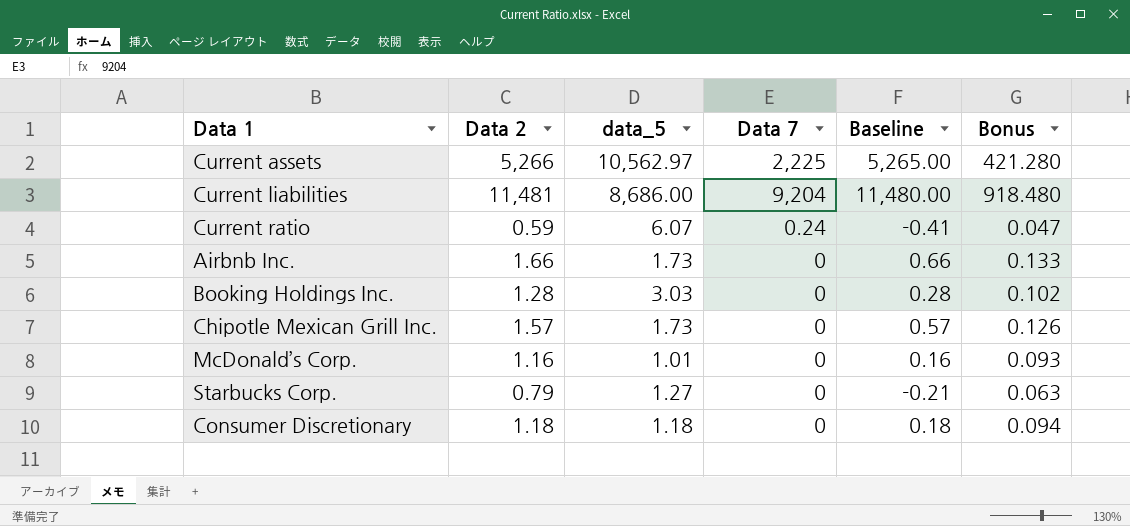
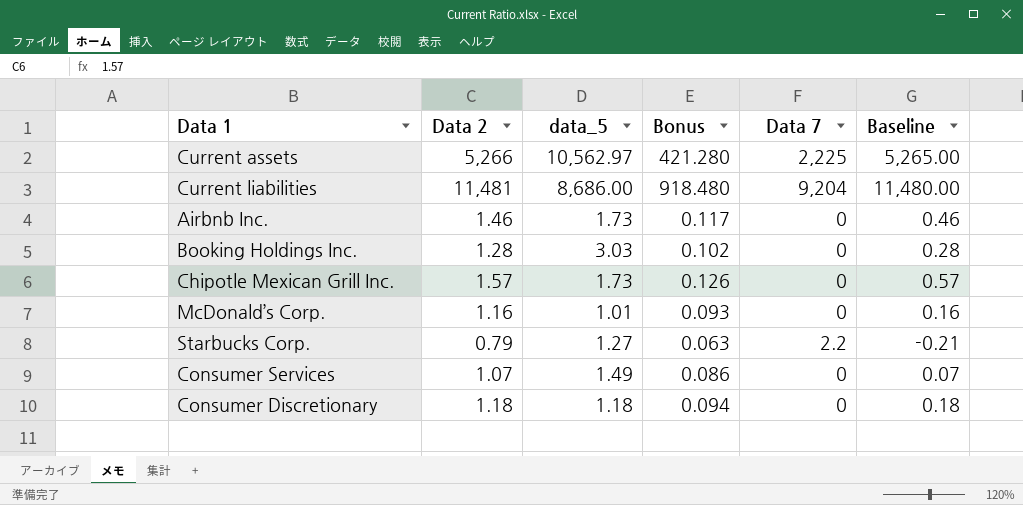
column Bonus | position: 6 -> 4
row Current ratio: 0.59 | 6.07 | 0.24 | -0.41 | 0.047 -> none
Airbnb Inc. | Data 2: 1.66 -> 1.46
Airbnb Inc. | Bonus: 0.133 -> 0.117
Airbnb Inc. | Baseline: 0.66 -> 0.46
Starbucks Corp. | Data 7: 0 -> 2.2
row Consumer Services: none -> 1.07 | 1.49 | 0.086 | 0 | 0.07

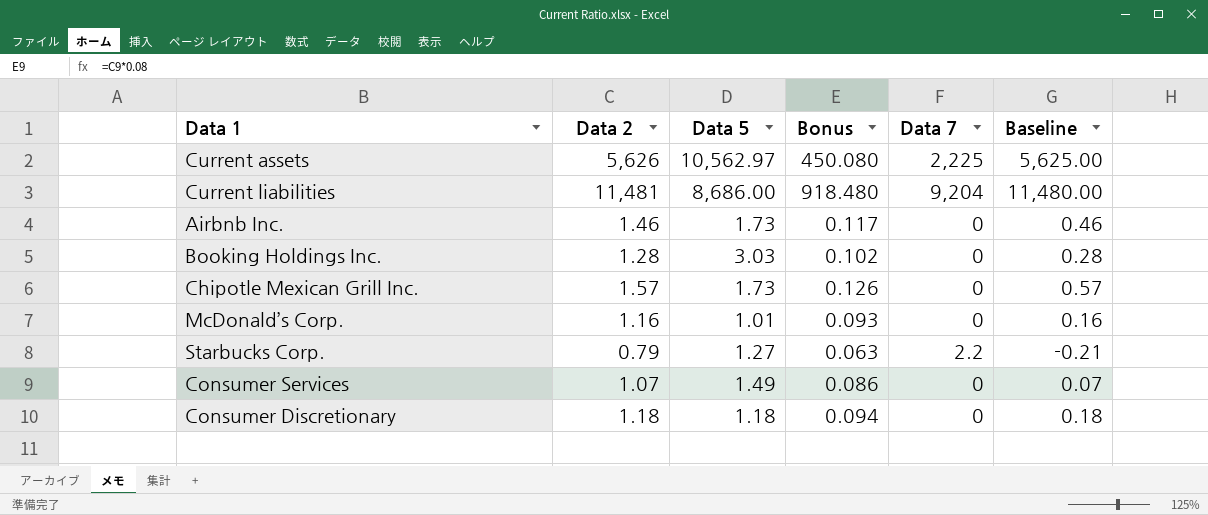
column name: data_5 -> Data 5
Current assets | Data 2: 5,266 -> 5,626
Current assets | Bonus: 421.280 -> 450.080
Current assets | Baseline: 5,265.00 -> 5,625.00

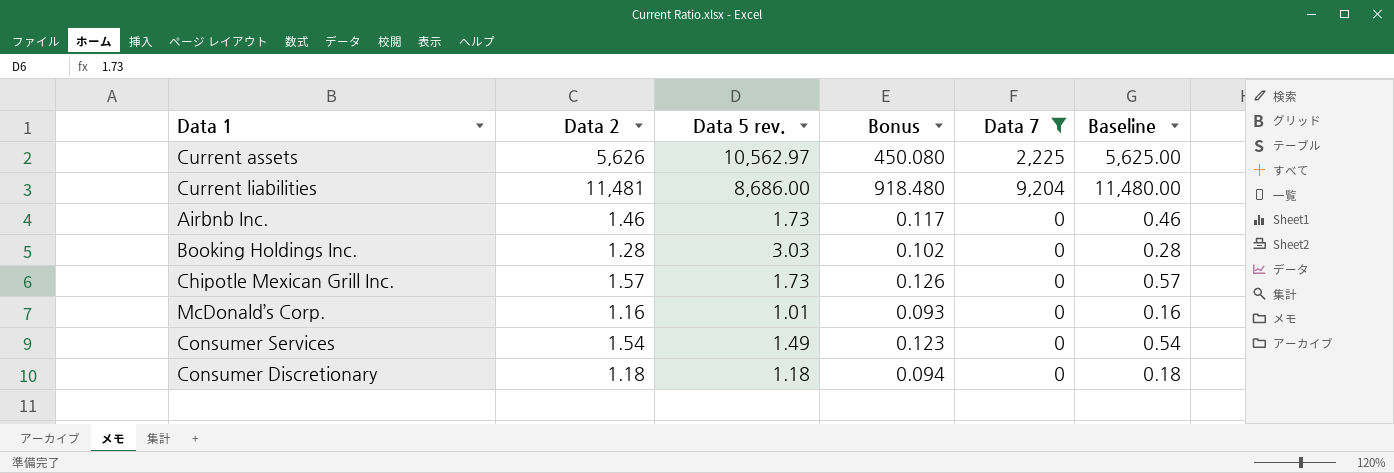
filter: none -> Data 7 != 2.2
column name: Data 5 -> Data 5 rev.
Consumer Services | Data 2: 1.07 -> 1.54
Consumer Services | Bonus: 0.086 -> 0.123
Consumer Services | Baseline: 0.07 -> 0.54

